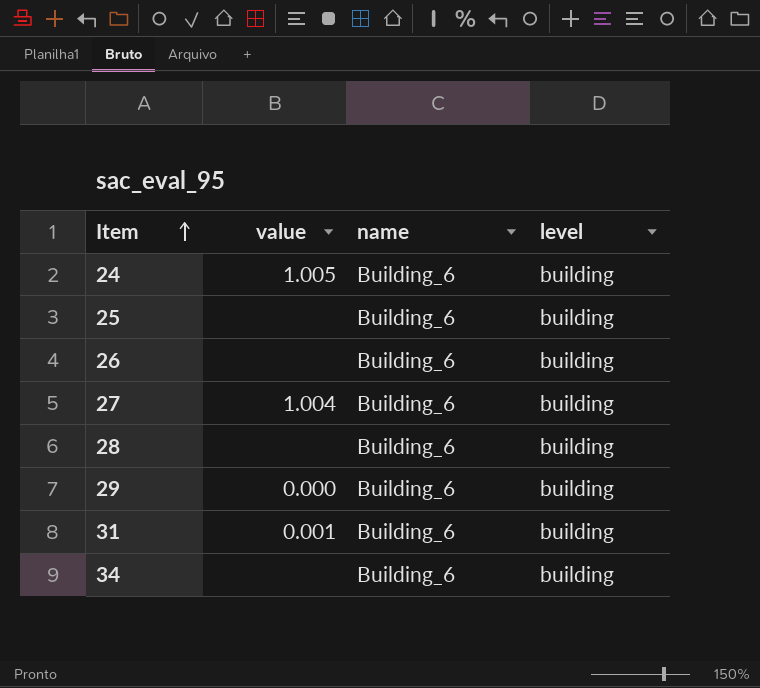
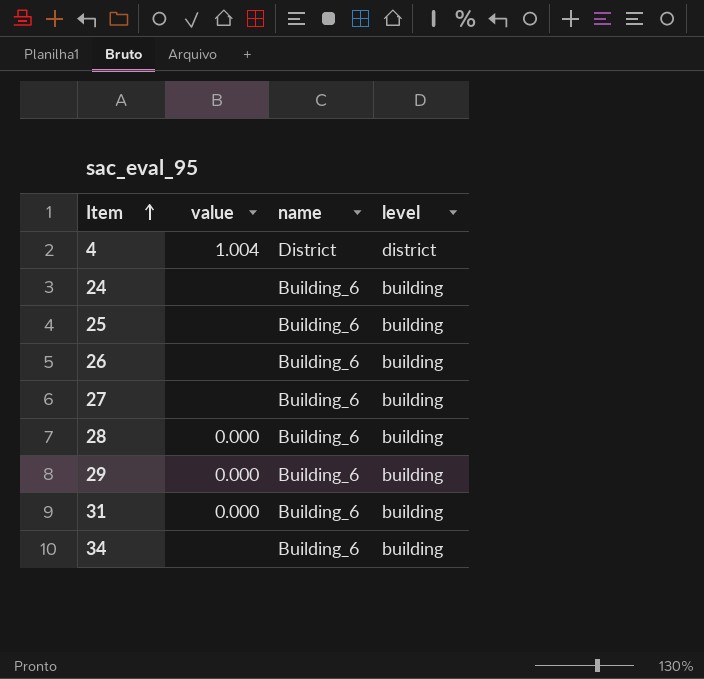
row 4: none -> 1.004 | District | district
24 | value: 1.005 -> none
27 | value: 1.004 -> none
28 | value: none -> 0.000
31 | value: 0.001 -> 0.000

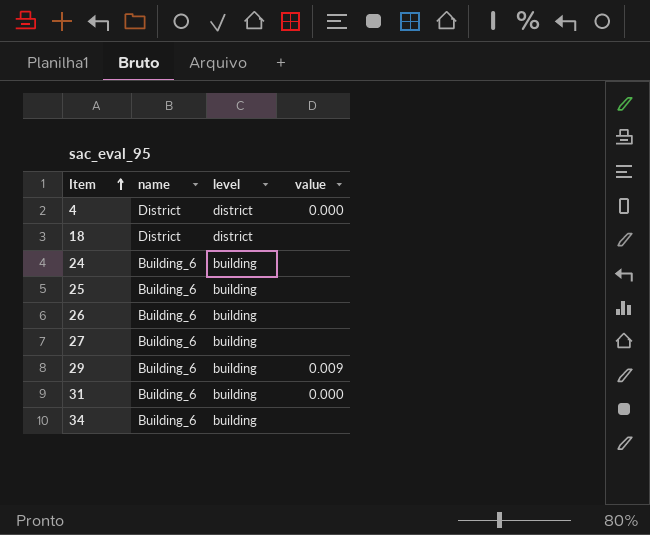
column value | position: 2 -> 4
row 28: 0.000 | Building_6 | building -> none
4 | value: 1.004 -> 0.000
row 18: none -> District | district | none
29 | value: 0.000 -> 0.009

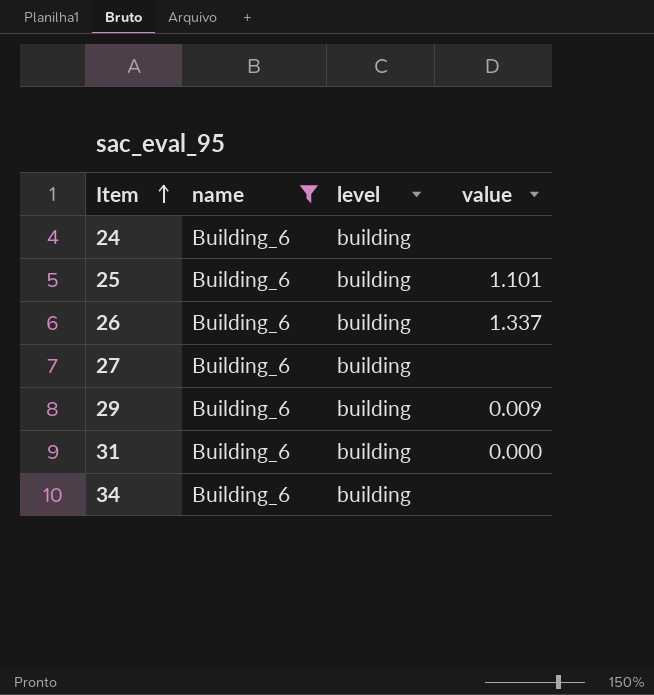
filter: none -> name = Building_6
25 | value: none -> 1.101
26 | value: none -> 1.337

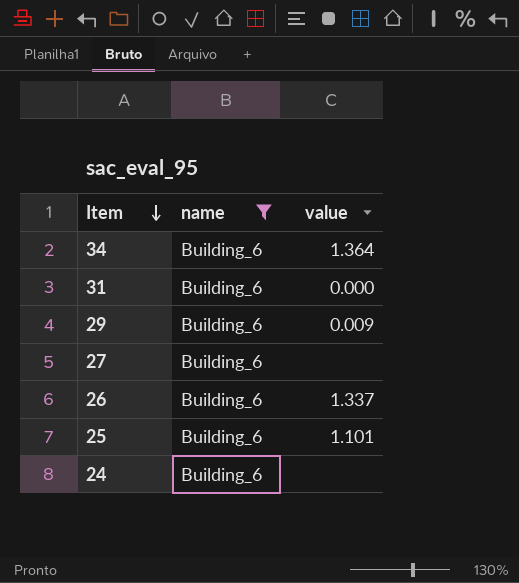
row order: Item ascending -> Item descending
column level | position: 3 -> none
34 | value: none -> 1.364

